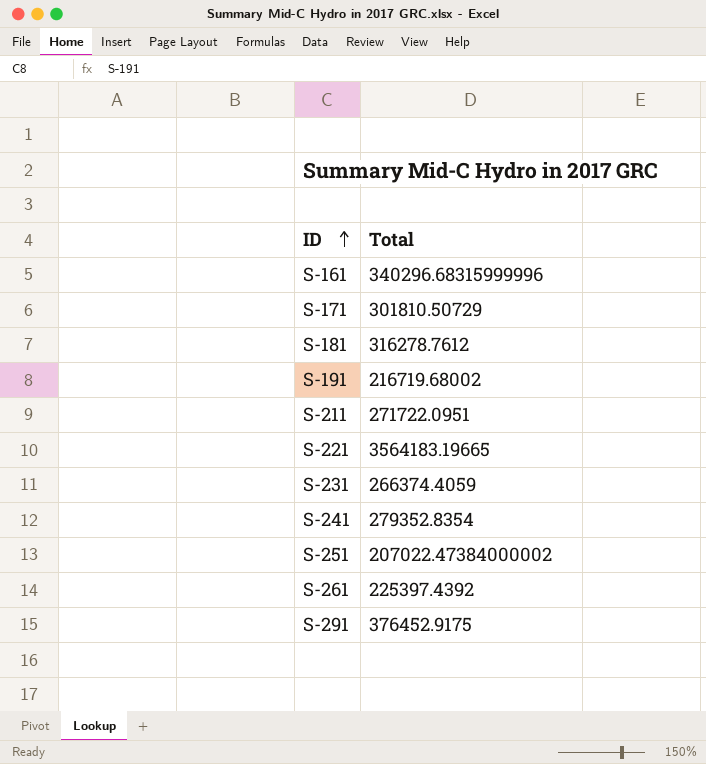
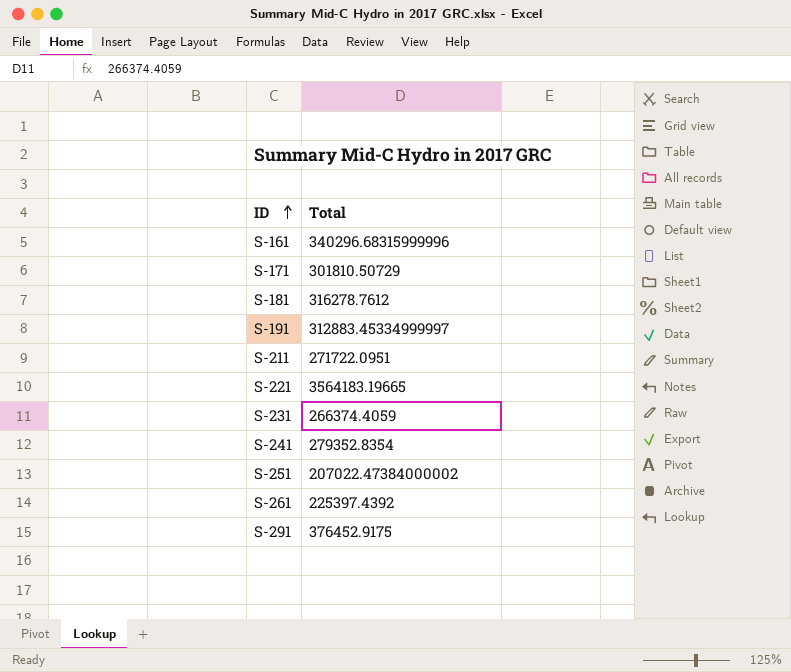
S-191 | Total: 216719.68002 -> 312883.45334999997

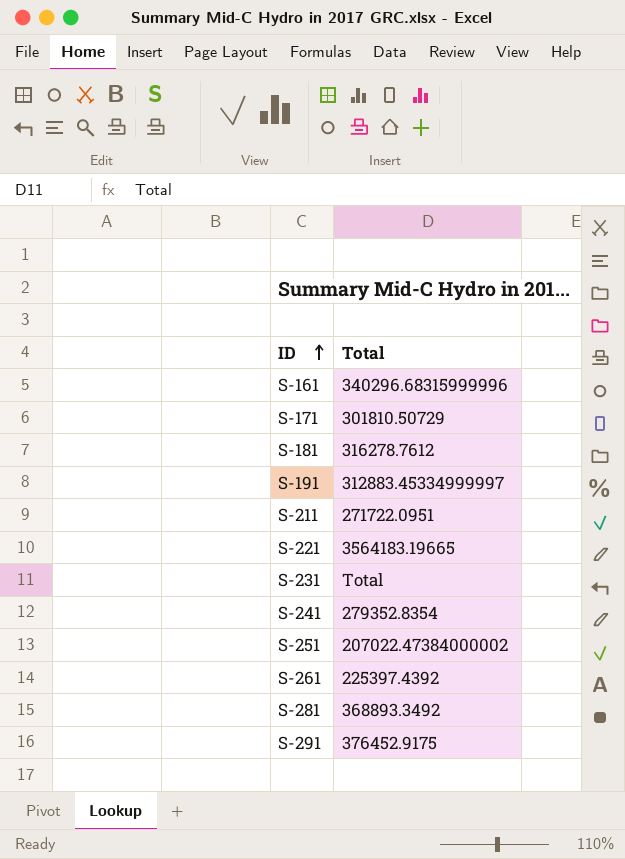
S-231 | Total: 266374.4059 -> Total
row S-281: none -> 368893.3492

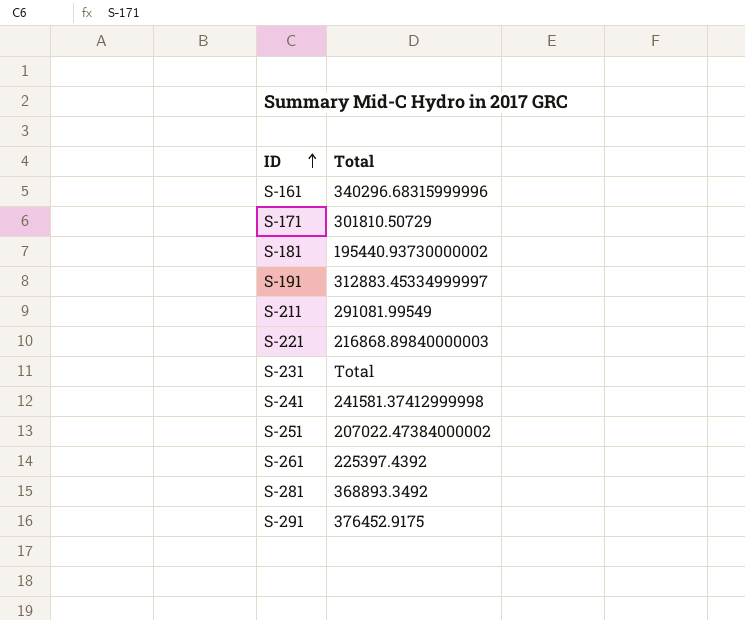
S-181 | Total: 316278.7612 -> 195440.93730000002
S-211 | Total: 271722.0951 -> 291081.99549
S-221 | Total: 3564183.19665 -> 216868.89840000003
S-241 | Total: 279352.8354 -> 241581.37412999998

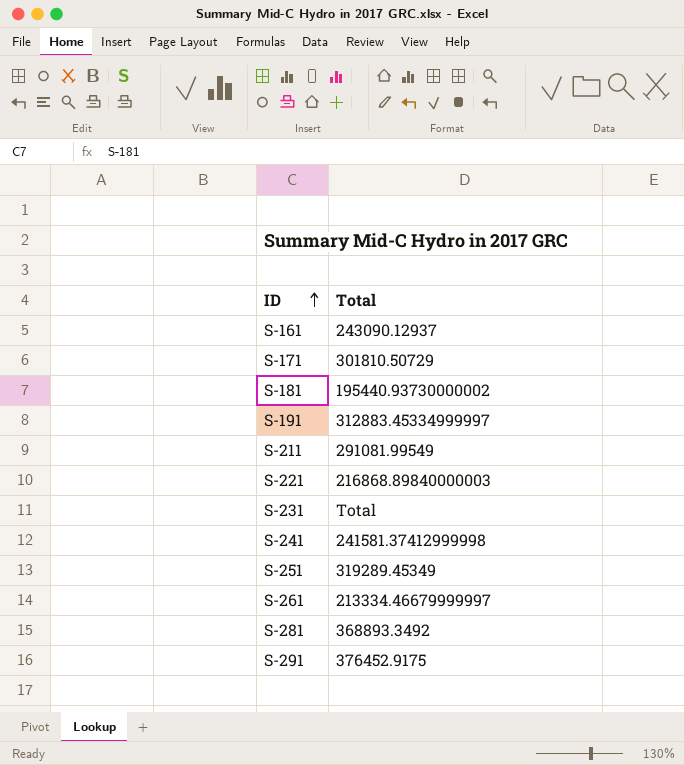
S-161 | Total: 340296.68315999996 -> 243090.12937
S-251 | Total: 207022.47384000002 -> 319289.45349
S-261 | Total: 225397.4392 -> 213334.46679999997

